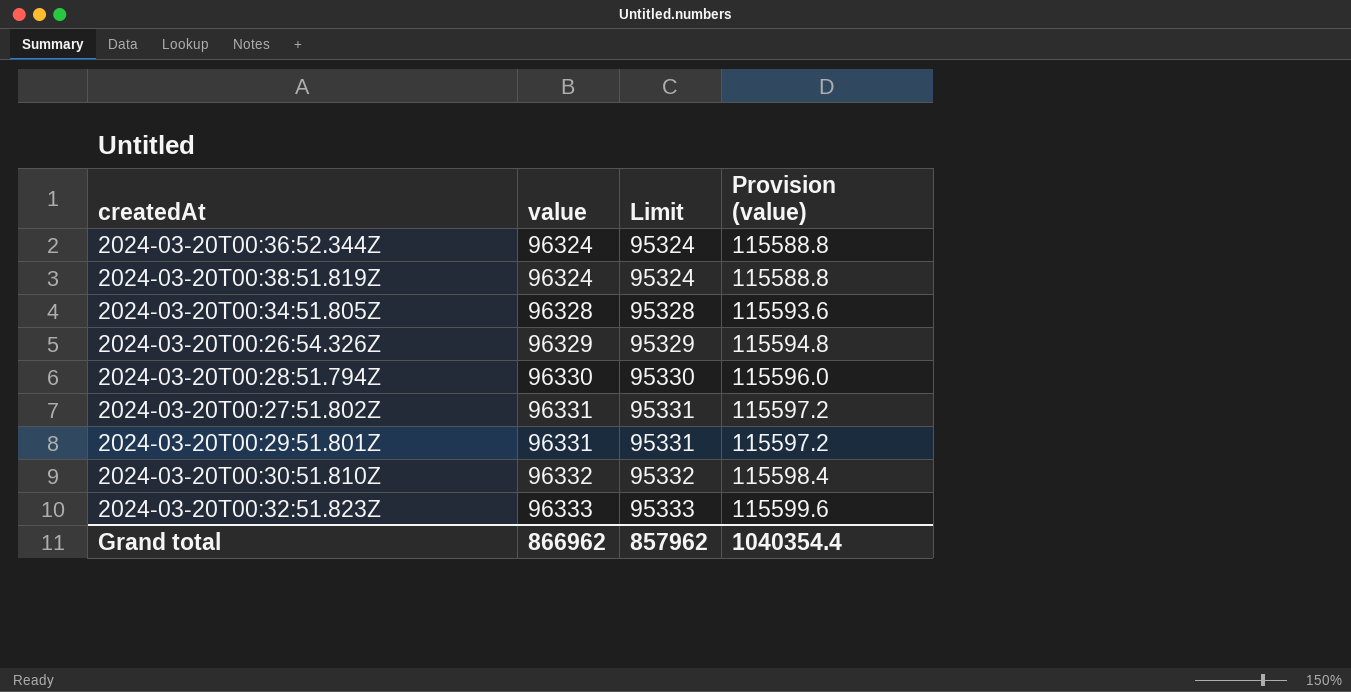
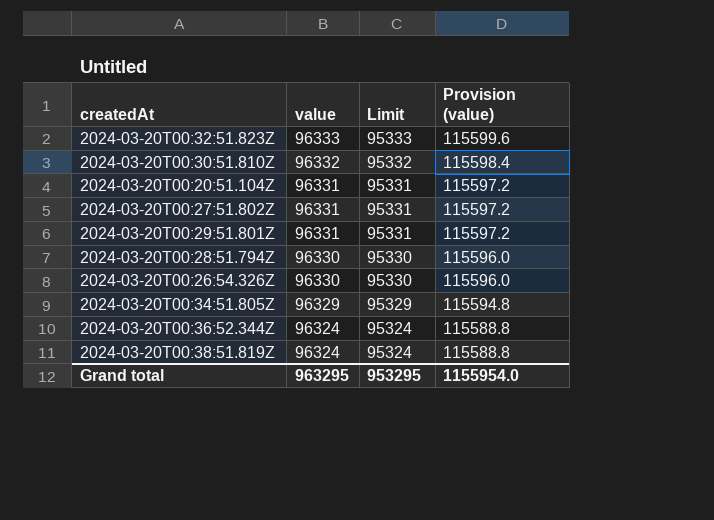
row order: value ascending -> value descending
row 2024-03-20T00:20:51.104Z: none -> 96331 | 95331 | 115597.2
2024-03-20T00:26:54.326Z | value: 96329 -> 96330
2024-03-20T00:26:54.326Z | Limit: 95329 -> 95330
2024-03-20T00:26:54.326Z | Provision (value): 115594.8 -> 115596.0
2024-03-20T00:34:51.805Z | value: 96328 -> 96329
2024-03-20T00:34:51.805Z | Limit: 95328 -> 95329
2024-03-20T00:34:51.805Z | Provision (value): 115593.6 -> 115594.8
Grand total | value: 866962 -> 963295
Grand total | Limit: 857962 -> 953295
Grand total | Provision (value): 1040354.4 -> 1155954.0

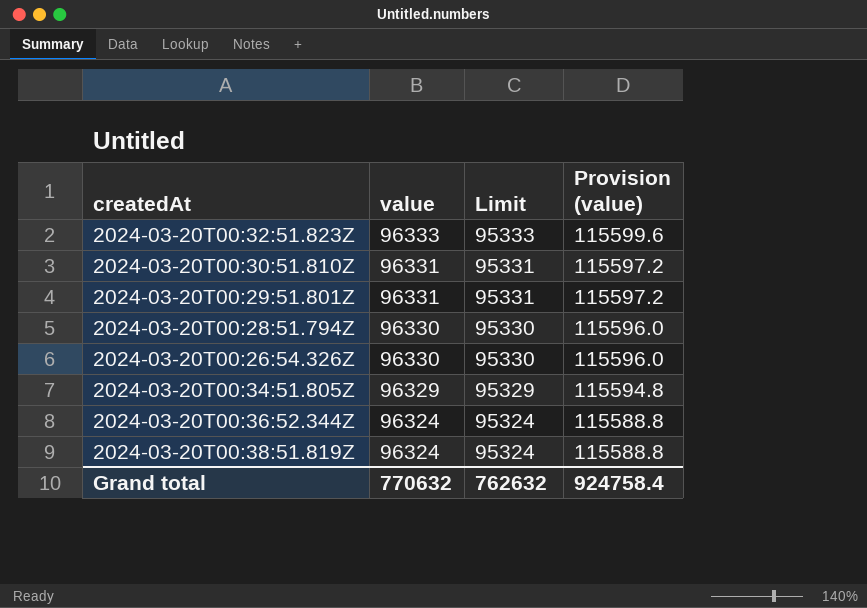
row 2024-03-20T00:20:51.104Z: 96331 | 95331 | 115597.2 -> none
row 2024-03-20T00:27:51.802Z: 96331 | 95331 | 115597.2 -> none
2024-03-20T00:30:51.810Z | value: 96332 -> 96331
2024-03-20T00:30:51.810Z | Limit: 95332 -> 95331
2024-03-20T00:30:51.810Z | Provision (value): 115598.4 -> 115597.2
Grand total | value: 963295 -> 770632
Grand total | Limit: 953295 -> 762632
Grand total | Provision (value): 1155954.0 -> 924758.4

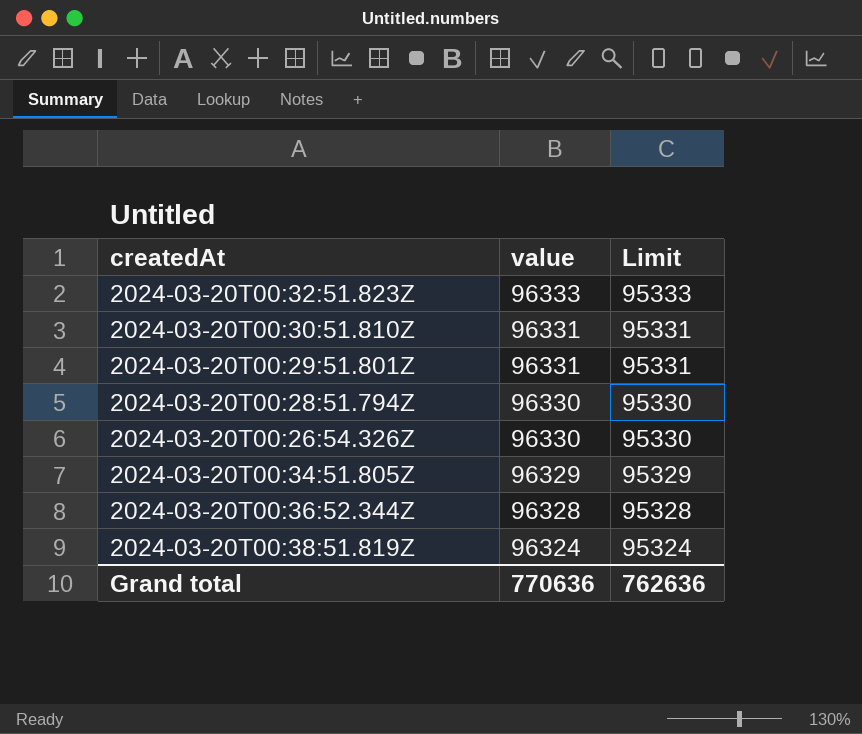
column Provision (value) | formula: [value] * 1.2 -> none
2024-03-20T00:36:52.344Z | value: 96324 -> 96328
2024-03-20T00:36:52.344Z | Limit: 95324 -> 95328
Grand total | value: 770632 -> 770636
Grand total | Limit: 762632 -> 762636

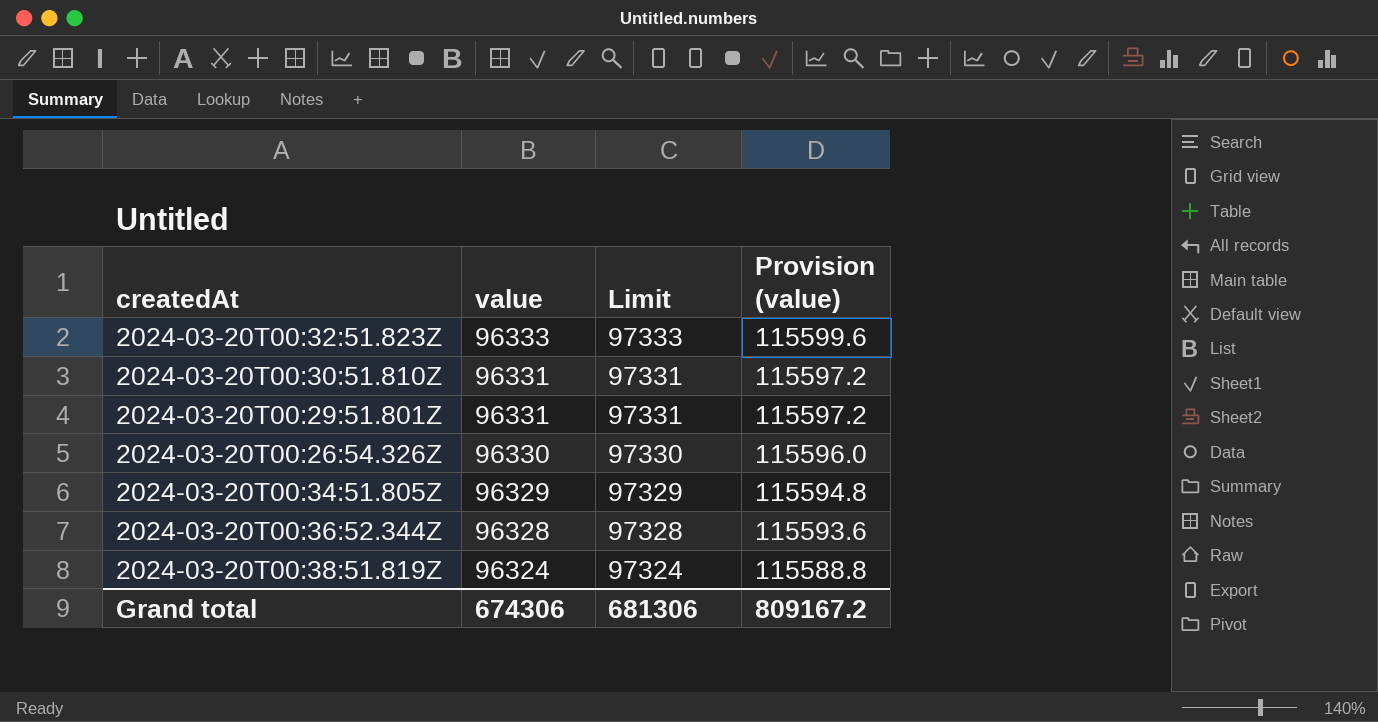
column Limit | formula: [value] - 1000 -> [value] + 1000
column Provision (value) | formula: none -> [value] * 1.2
row 2024-03-20T00:28:51.794Z: 96330 | 95330 -> none
Grand total | value: 770636 -> 674306
Grand total | Limit: 762636 -> 681306

